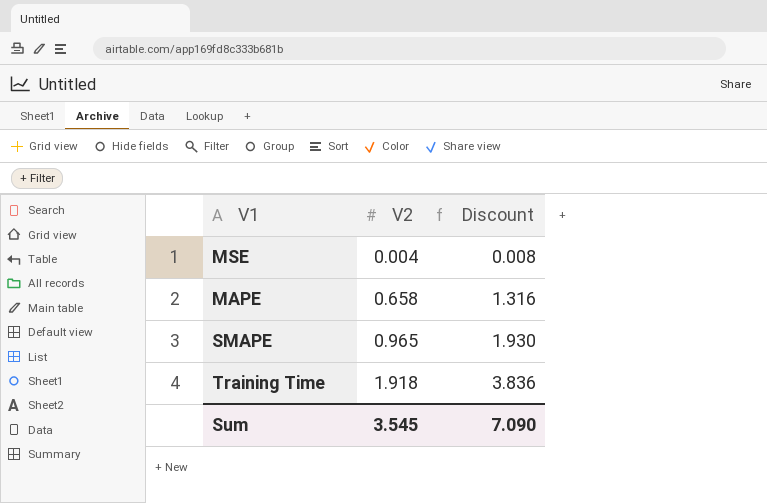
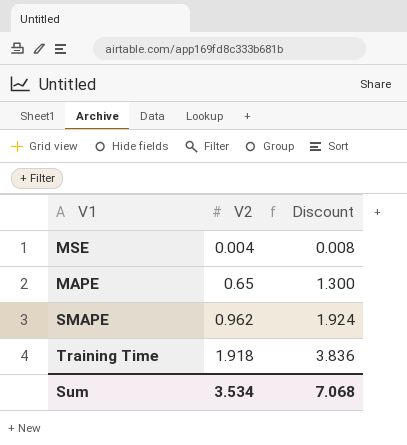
MAPE | V2: 0.658 -> 0.65
MAPE | Discount: 1.316 -> 1.300
SMAPE | V2: 0.965 -> 0.962
SMAPE | Discount: 1.930 -> 1.924
Sum | V2: 3.545 -> 3.534
Sum | Discount: 7.090 -> 7.068

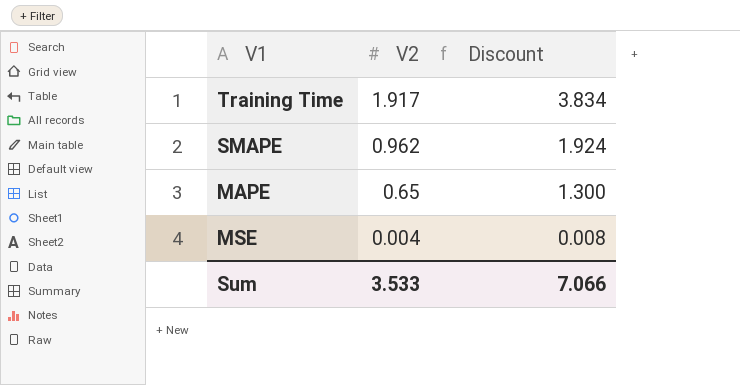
row order: V2 ascending -> V2 descending
Training Time | V2: 1.918 -> 1.917
Training Time | Discount: 3.836 -> 3.834
Sum | V2: 3.534 -> 3.533
Sum | Discount: 7.068 -> 7.066

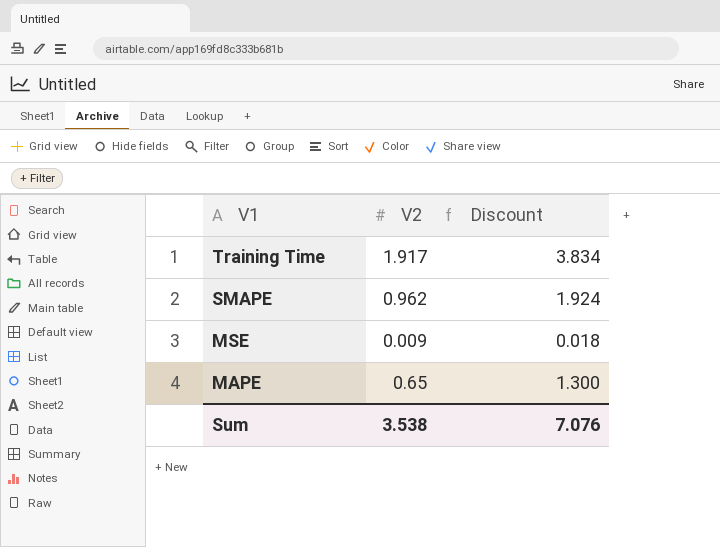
row order: V2 descending -> V1 descending
MSE | V2: 0.004 -> 0.009
MSE | Discount: 0.008 -> 0.018
Sum | V2: 3.533 -> 3.538
Sum | Discount: 7.066 -> 7.076

